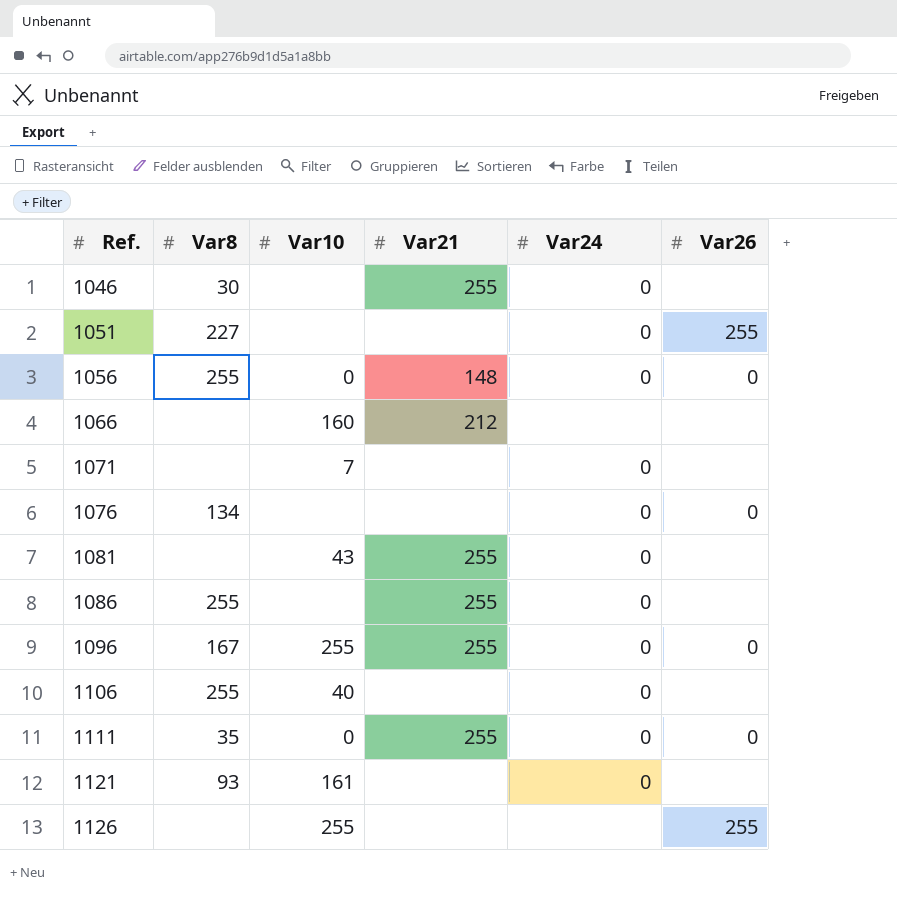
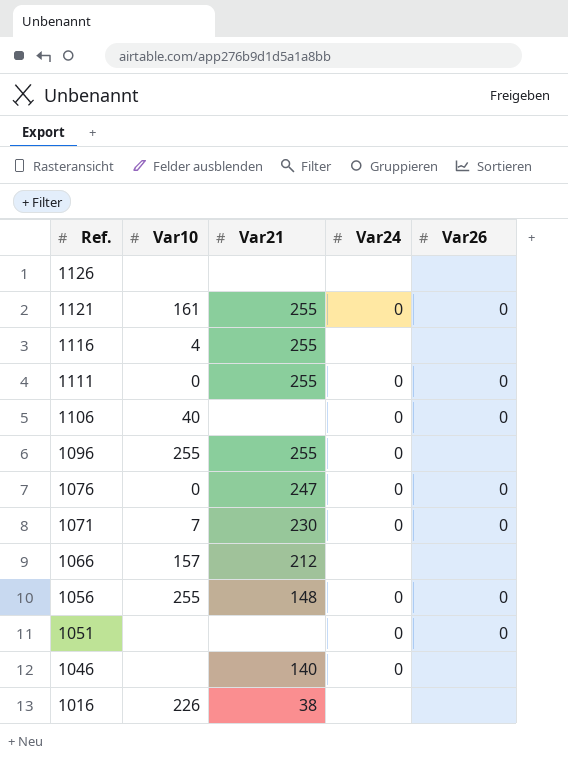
row order: Ref. ascending -> Ref. descending
column Var8 | position: 2 -> none
row 1081: none | 43 | 255 | 0 | none -> none
row 1086: 255 | none | 255 | 0 | none -> none
1126 | Var10: 255 -> none
1126 | Var26: 255 -> none
1121 | Var21: none -> 255
1121 | Var26: none -> 0
row 1116: none -> 4 | 255 | none | none
1106 | Var26: none -> 0
1096 | Var26: 0 -> none
1076 | Var10: none -> 0
1076 | Var21: none -> 247
1071 | Var21: none -> 230
1071 | Var26: none -> 0
1066 | Var10: 160 -> 157
1056 | Var10: 0 -> 255
1051 | Var26: 255 -> 0
1046 | Var21: 255 -> 140
row 1016: none -> 226 | 38 | none | none

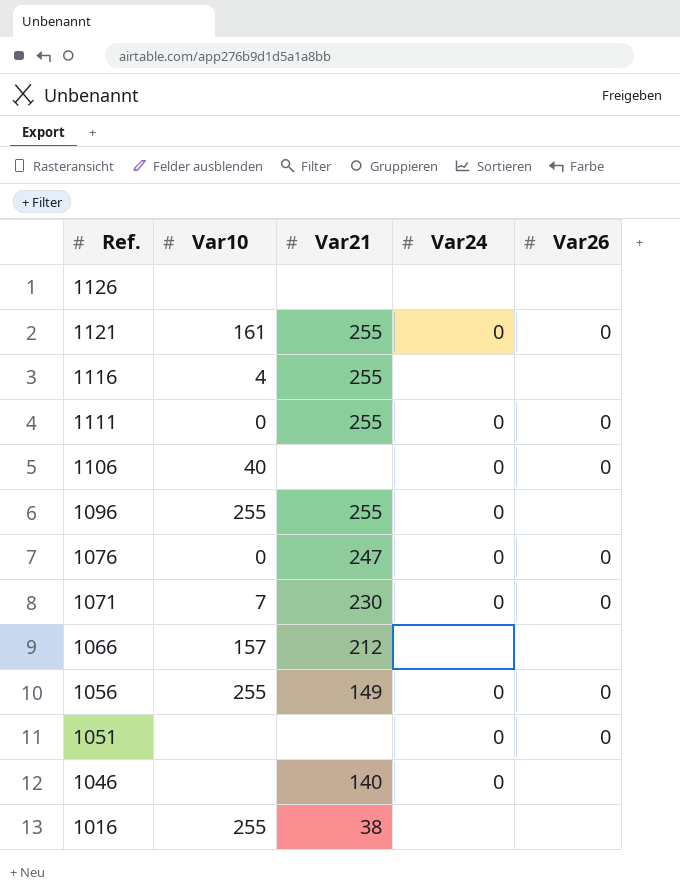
1056 | Var21: 148 -> 149
1016 | Var10: 226 -> 255

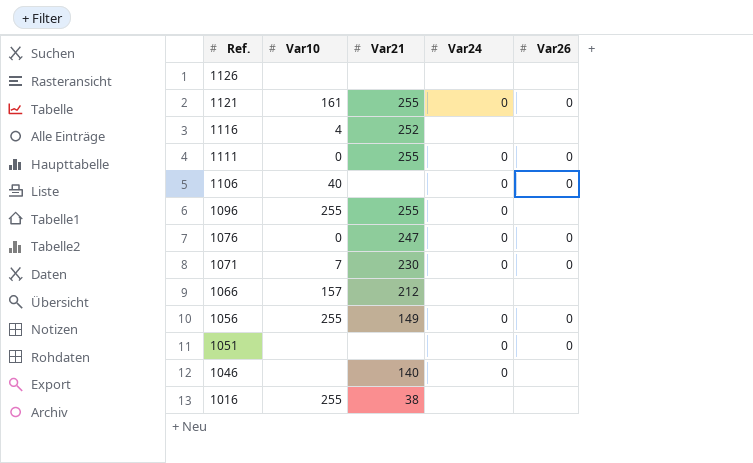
1116 | Var21: 255 -> 252

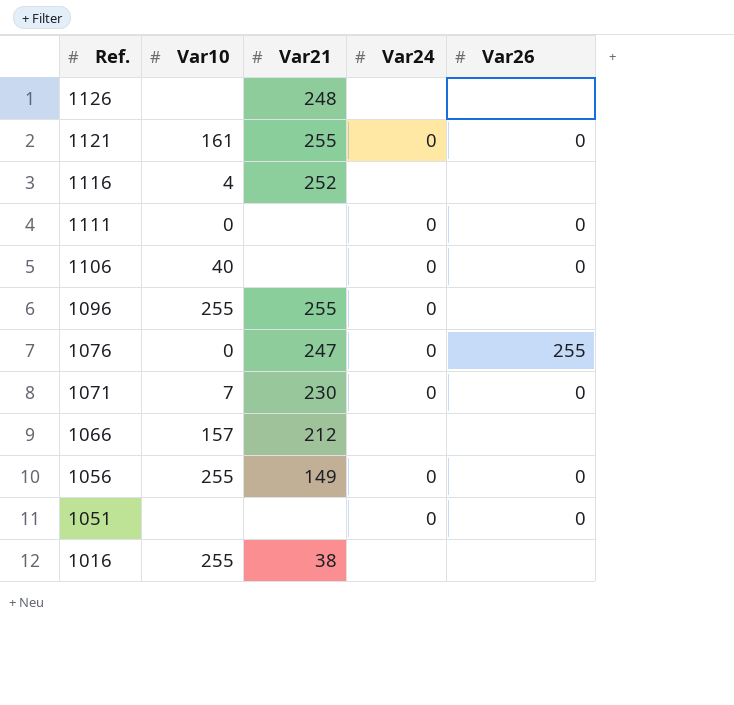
row 1046: none | 140 | 0 | none -> none
1126 | Var21: none -> 248
1111 | Var21: 255 -> none
1076 | Var26: 0 -> 255

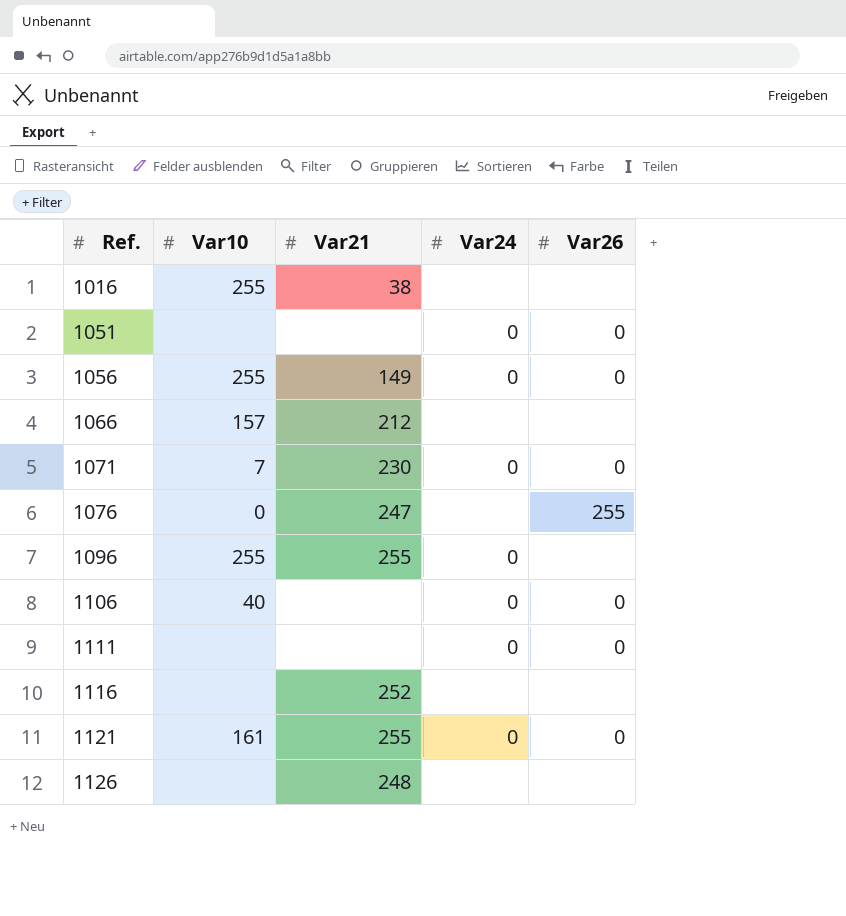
row order: Ref. descending -> Ref. ascending
1076 | Var24: 0 -> none
1111 | Var10: 0 -> none
1116 | Var10: 4 -> none

